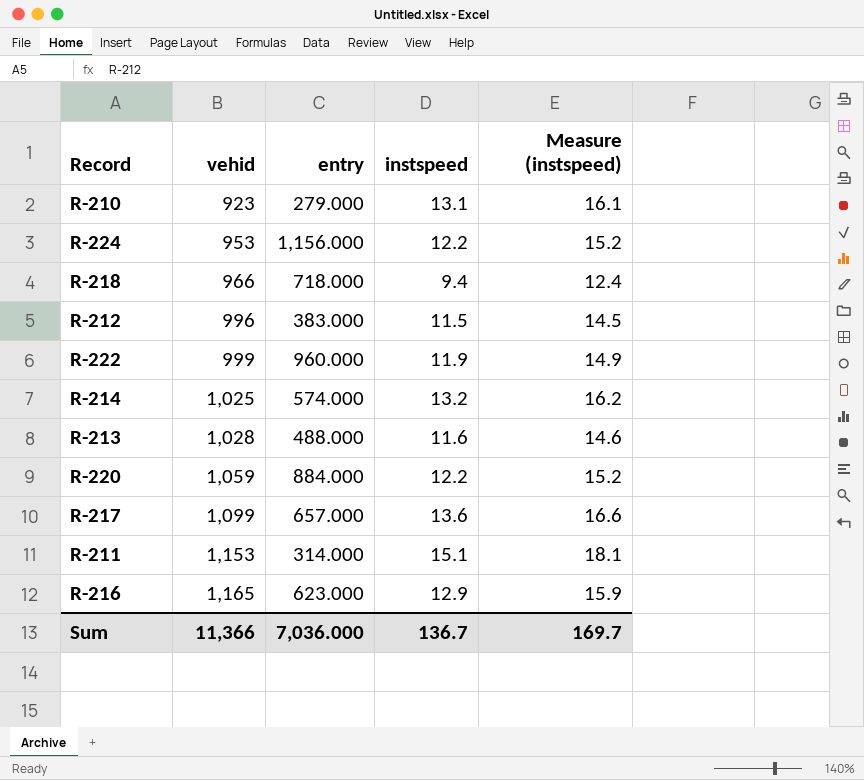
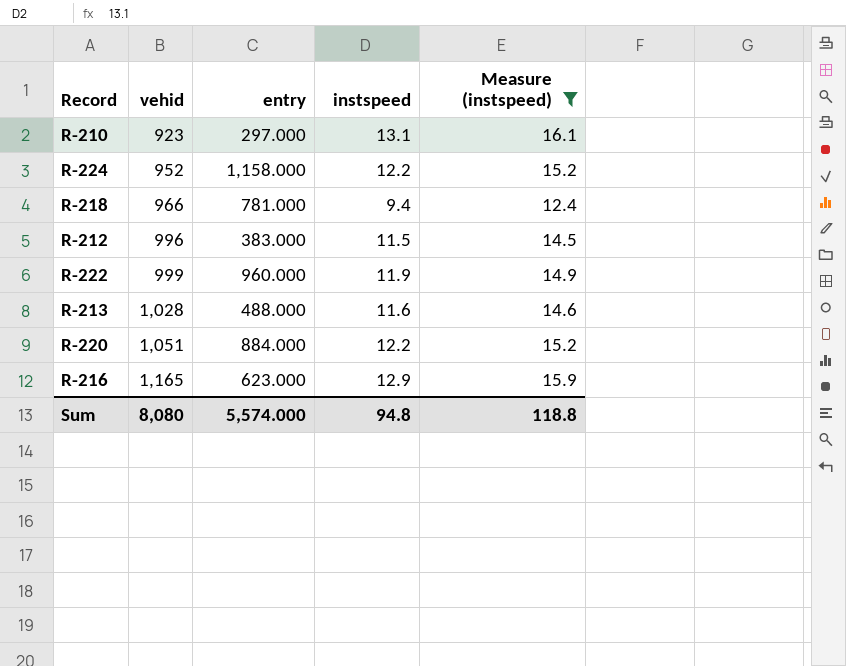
filter: none -> Measure (instspeed) <= 16.1
R-210 | entry: 279.000 -> 297.000
R-224 | vehid: 953 -> 952
R-224 | entry: 1,156.000 -> 1,158.000
R-218 | entry: 718.000 -> 781.000
R-220 | vehid: 1,059 -> 1,051
Sum | vehid: 11,366 -> 8,080
Sum | entry: 7,036.000 -> 5,574.000
Sum | instspeed: 136.7 -> 94.8
Sum | Measure (instspeed): 169.7 -> 118.8

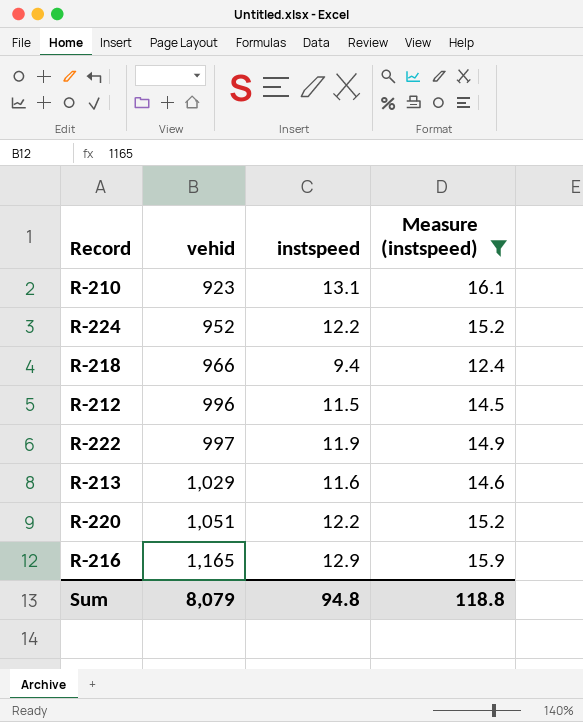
column entry | position: 3 -> none
R-222 | vehid: 999 -> 997
R-213 | vehid: 1,028 -> 1,029
Sum | vehid: 8,080 -> 8,079

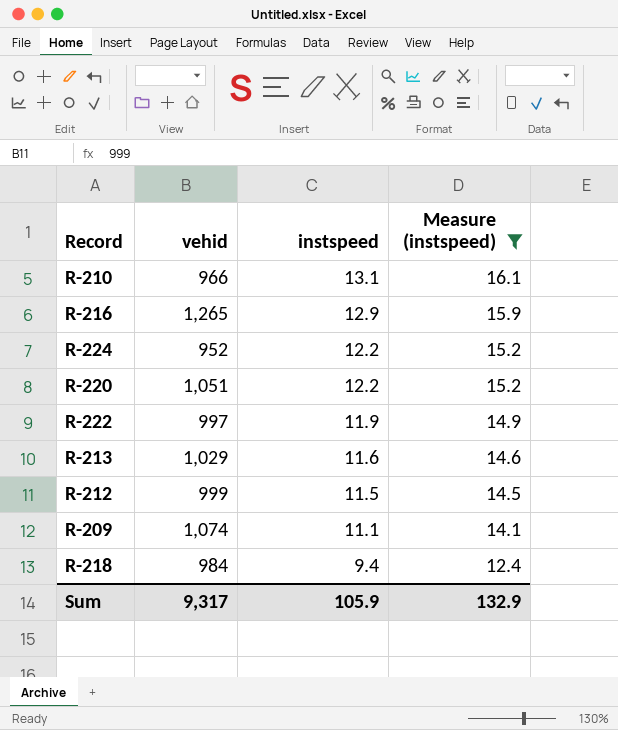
row order: vehid ascending -> instspeed descending
R-210 | vehid: 923 -> 966
R-216 | vehid: 1,165 -> 1,265
R-212 | vehid: 996 -> 999
row R-209: none -> 1,074 | 11.1 | 14.1
R-218 | vehid: 966 -> 984
Sum | vehid: 8,079 -> 9,317
Sum | instspeed: 94.8 -> 105.9
Sum | Measure (instspeed): 118.8 -> 132.9

